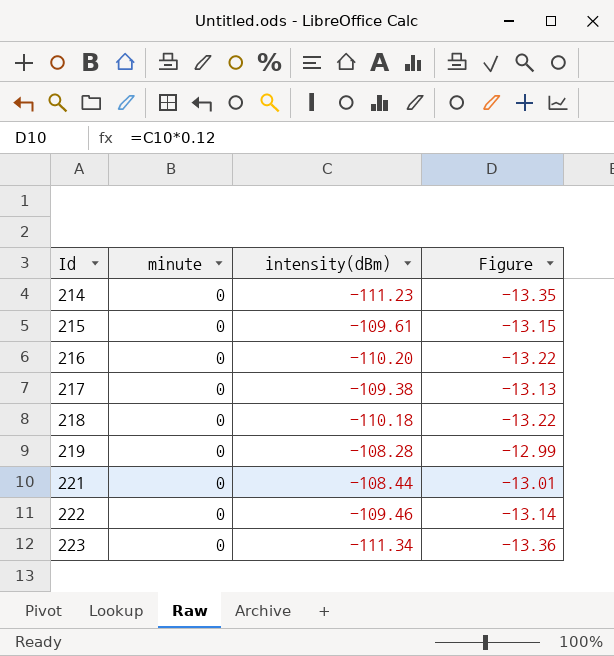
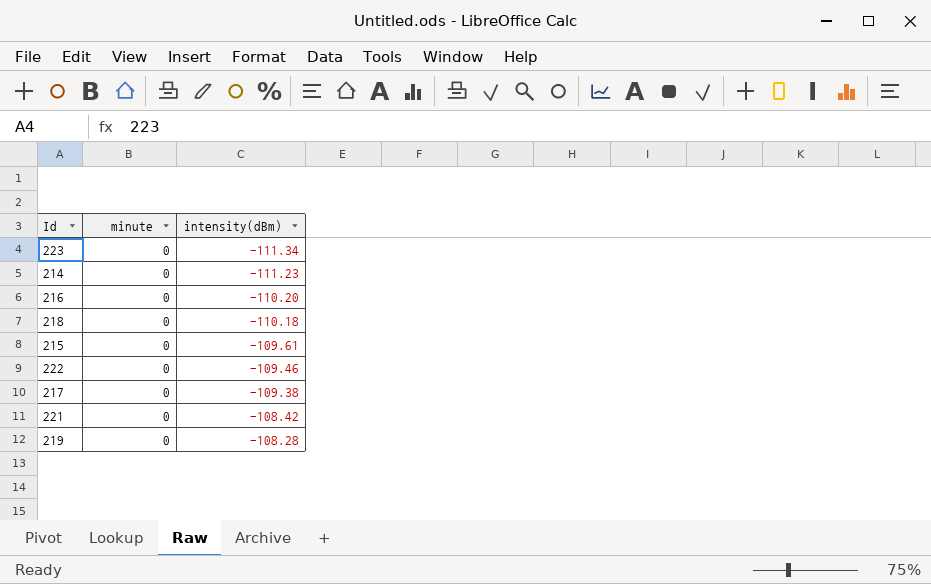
row order: Id ascending -> intensity(dBm) ascending
column Figure | formula: [intensity(dBm)] * 0.12 -> none
221 | intensity(dBm): -108.44 -> -108.42

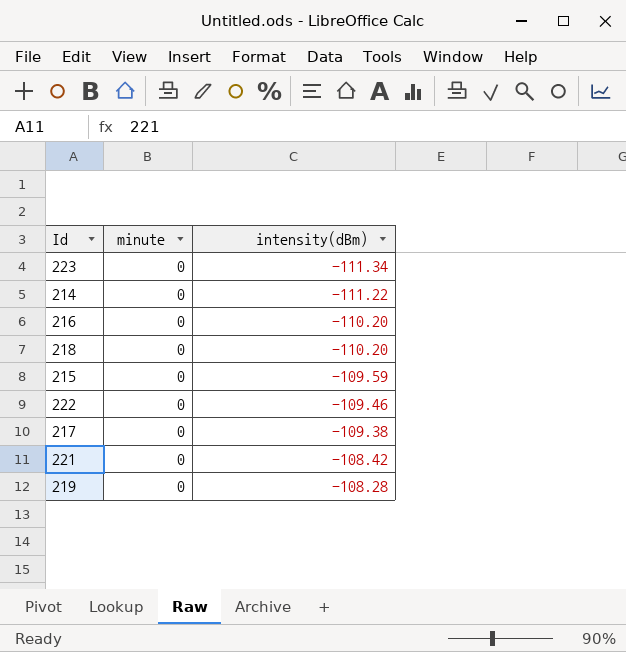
214 | intensity(dBm): -111.23 -> -111.22
218 | intensity(dBm): -110.18 -> -110.20
215 | intensity(dBm): -109.61 -> -109.59

